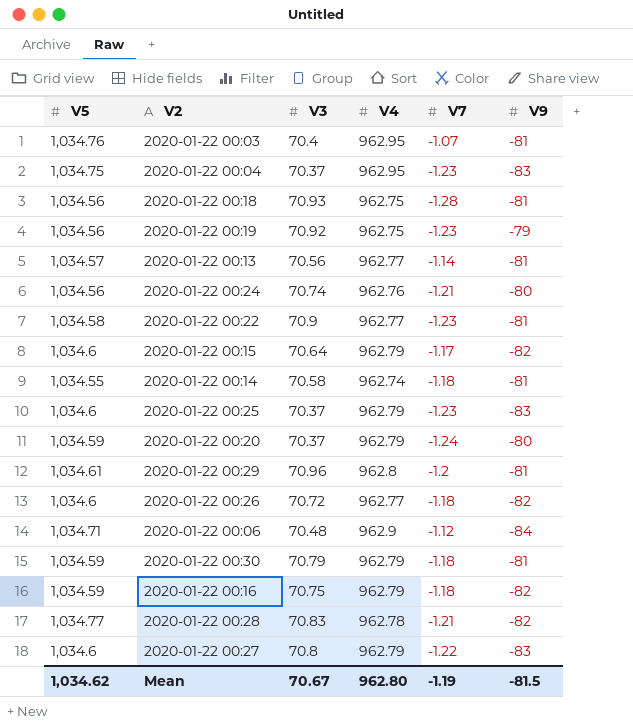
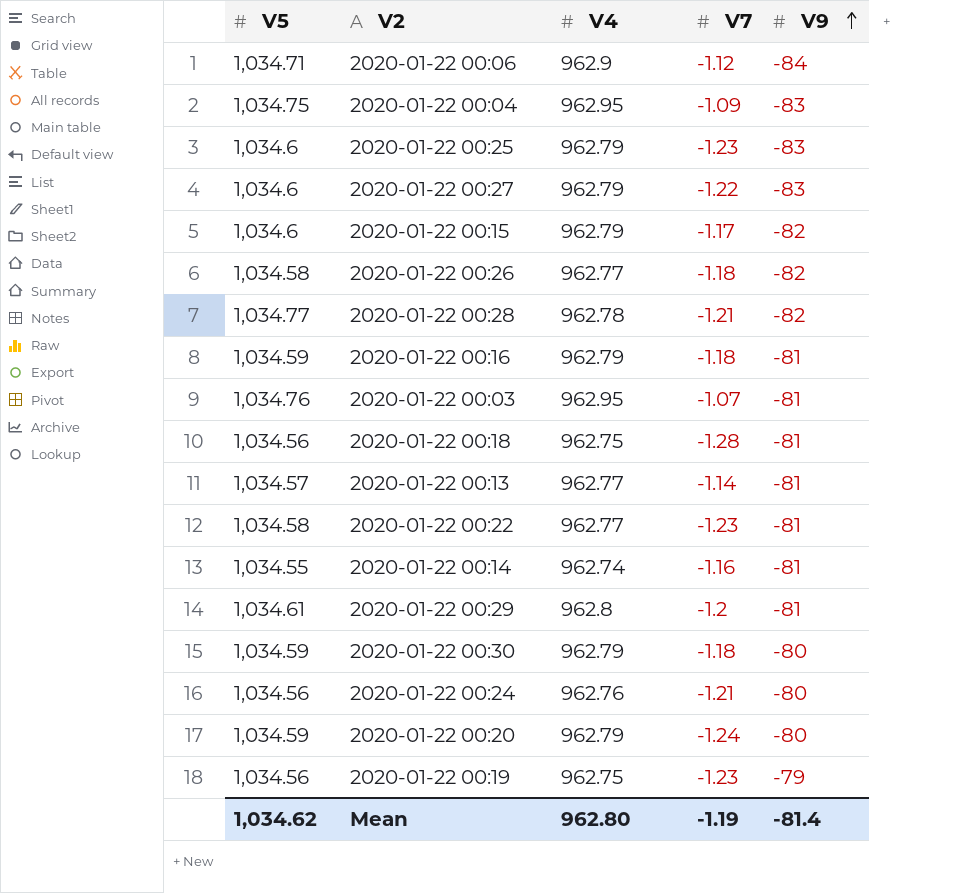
row order: none -> V9 ascending
column V3 | position: 3 -> none
2020-01-22 00:04 | V7: -1.23 -> -1.09
2020-01-22 00:26 | V5: 1,034.6 -> 1,034.58
2020-01-22 00:16 | V9: -82 -> -81
2020-01-22 00:14 | V7: -1.18 -> -1.16
2020-01-22 00:30 | V9: -81 -> -80
Mean | V9: -81.5 -> -81.4

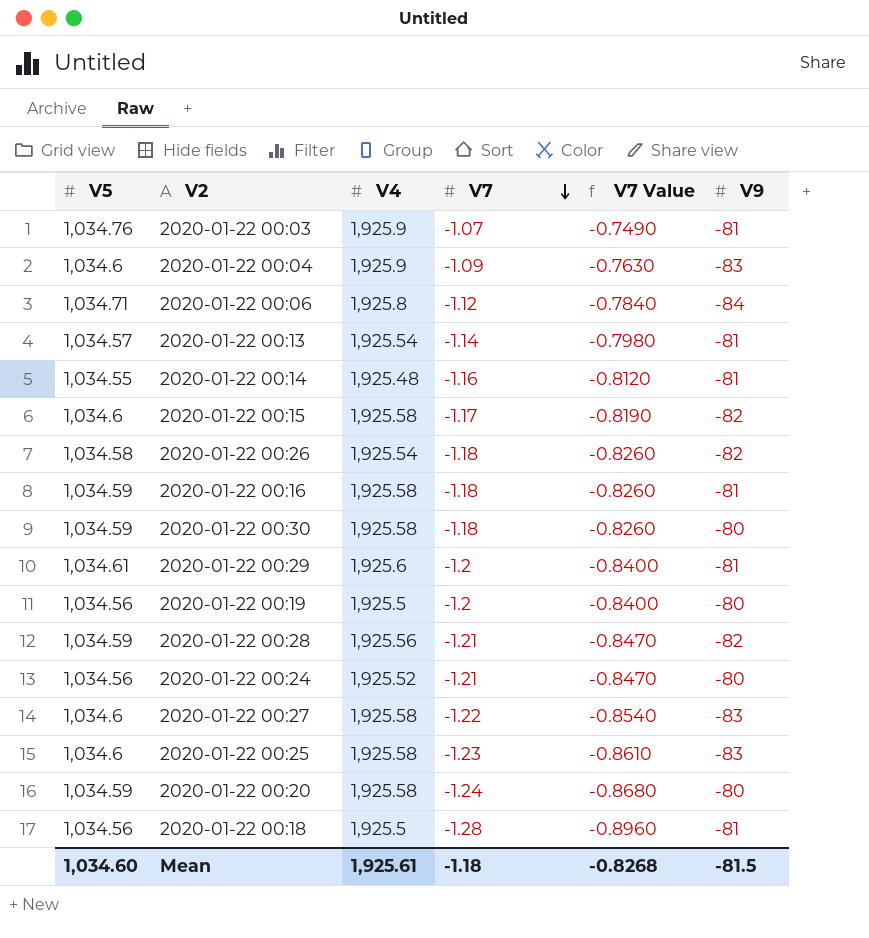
row order: V9 ascending -> V7 descending
column V7 Value | formula: none -> [V7] * 0.7
row 2020-01-22 00:22: 1,034.58 | 962.77 | -1.23 | -81 -> none
2020-01-22 00:03 | V4: 962.95 -> 1,925.9
2020-01-22 00:04 | V5: 1,034.75 -> 1,034.6
2020-01-22 00:04 | V4: 962.95 -> 1,925.9
2020-01-22 00:06 | V4: 962.9 -> 1,925.8
2020-01-22 00:13 | V4: 962.77 -> 1,925.54
2020-01-22 00:14 | V4: 962.74 -> 1,925.48
2020-01-22 00:15 | V4: 962.79 -> 1,925.58
2020-01-22 00:26 | V4: 962.77 -> 1,925.54
2020-01-22 00:16 | V4: 962.79 -> 1,925.58
2020-01-22 00:30 | V4: 962.79 -> 1,925.58
2020-01-22 00:29 | V4: 962.8 -> 1,925.6
2020-01-22 00:19 | V4: 962.75 -> 1,925.5
2020-01-22 00:19 | V7: -1.23 -> -1.2
2020-01-22 00:19 | V9: -79 -> -80
2020-01-22 00:28 | V5: 1,034.77 -> 1,034.59
2020-01-22 00:28 | V4: 962.78 -> 1,925.56
2020-01-22 00:24 | V4: 962.76 -> 1,925.52
2020-01-22 00:27 | V4: 962.79 -> 1,925.58
2020-01-22 00:25 | V4: 962.79 -> 1,925.58
2020-01-22 00:20 | V4: 962.79 -> 1,925.58
2020-01-22 00:18 | V4: 962.75 -> 1,925.5
Mean | V5: 1,034.62 -> 1,034.60
Mean | V4: 962.80 -> 1,925.61
Mean | V7: -1.19 -> -1.18
Mean | V9: -81.4 -> -81.5

